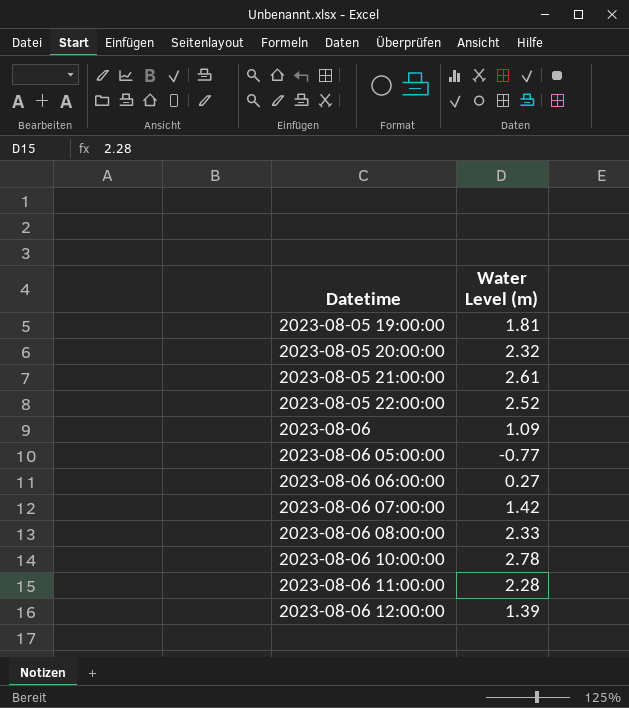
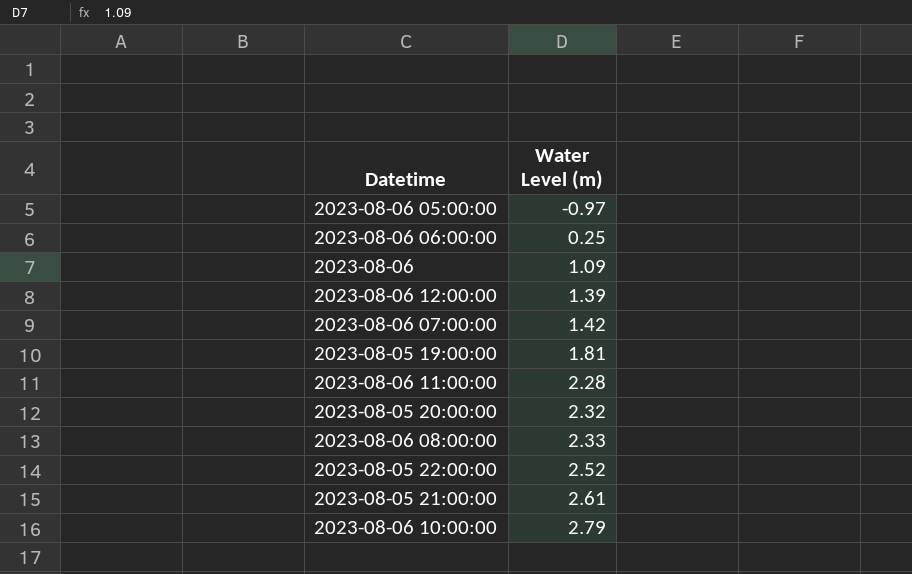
row order: Datetime ascending -> Water Level (m) ascending
2023-08-06 05:00:00 | Water Level (m): -0.77 -> -0.97
2023-08-06 06:00:00 | Water Level (m): 0.27 -> 0.25
2023-08-06 10:00:00 | Water Level (m): 2.78 -> 2.79

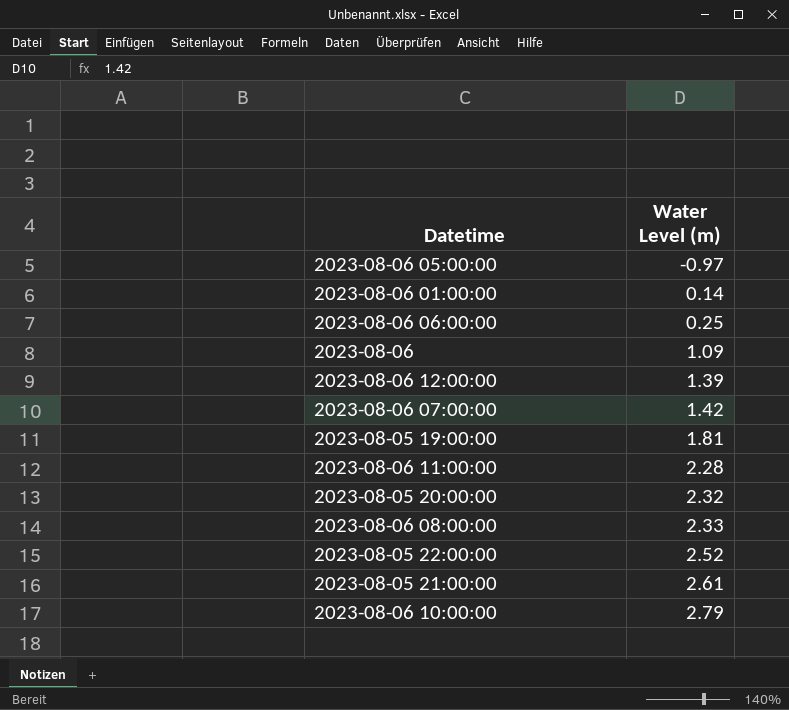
row 2023-08-06 01:00:00: none -> 0.14

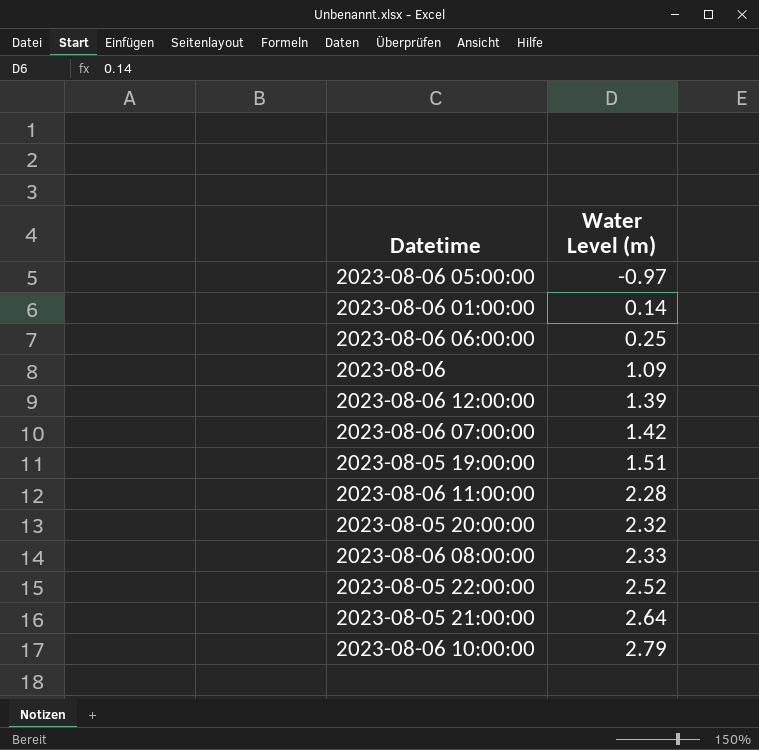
2023-08-05 19:00:00 | Water Level (m): 1.81 -> 1.51
2023-08-05 21:00:00 | Water Level (m): 2.61 -> 2.64

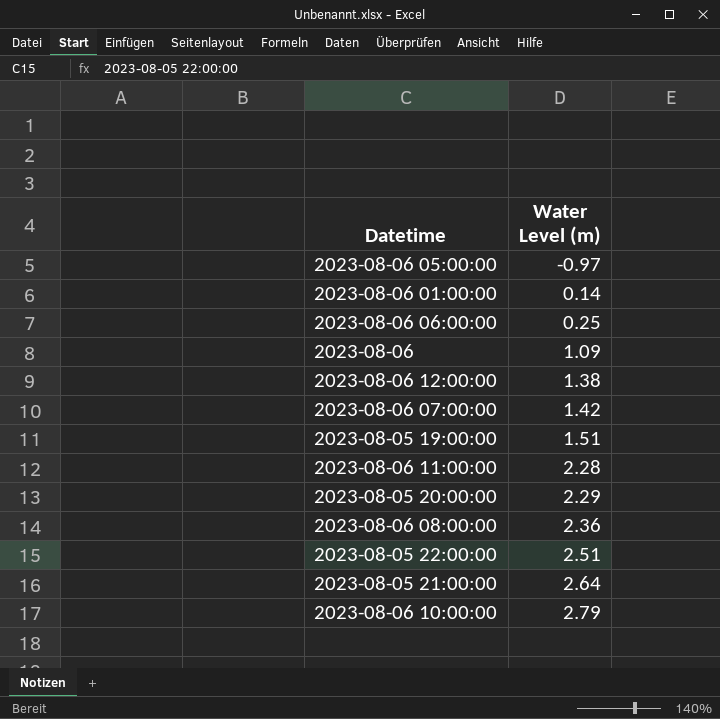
2023-08-06 12:00:00 | Water Level (m): 1.39 -> 1.38
2023-08-05 20:00:00 | Water Level (m): 2.32 -> 2.29
2023-08-06 08:00:00 | Water Level (m): 2.33 -> 2.36
2023-08-05 22:00:00 | Water Level (m): 2.52 -> 2.51

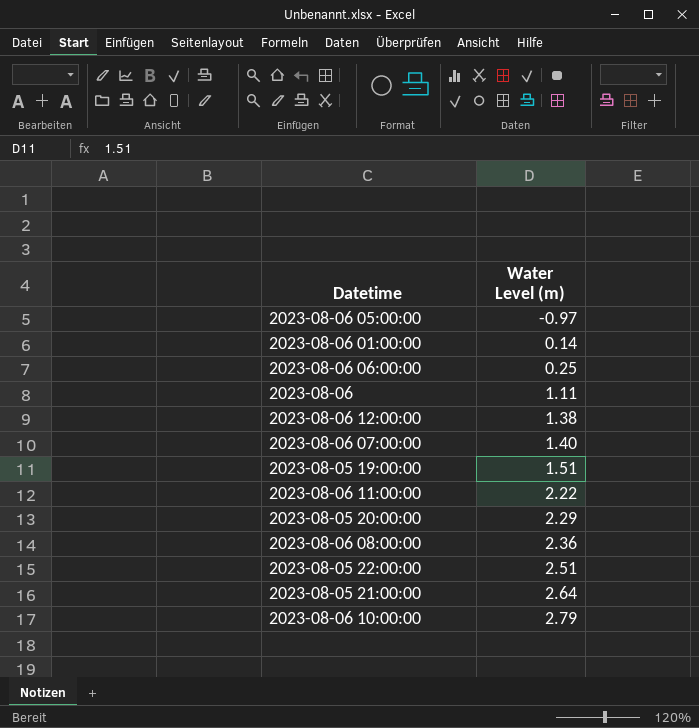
2023-08-06 | Water Level (m): 1.09 -> 1.11
2023-08-06 07:00:00 | Water Level (m): 1.42 -> 1.40
2023-08-06 11:00:00 | Water Level (m): 2.28 -> 2.22

